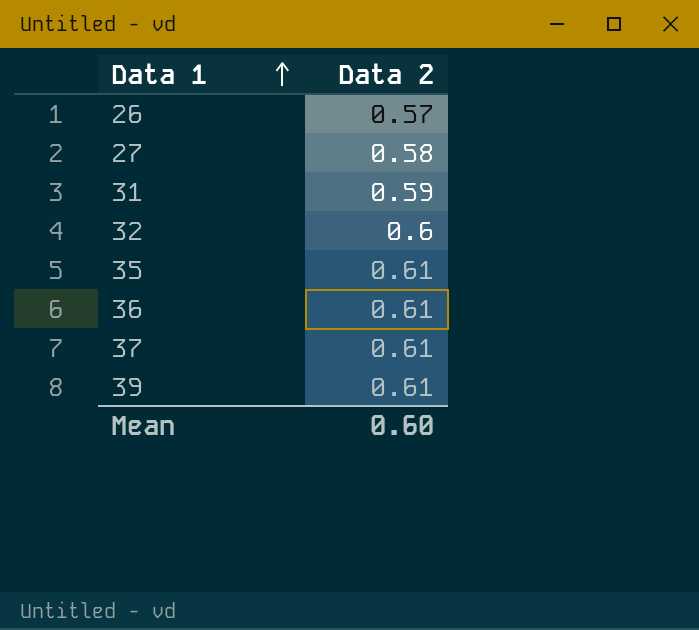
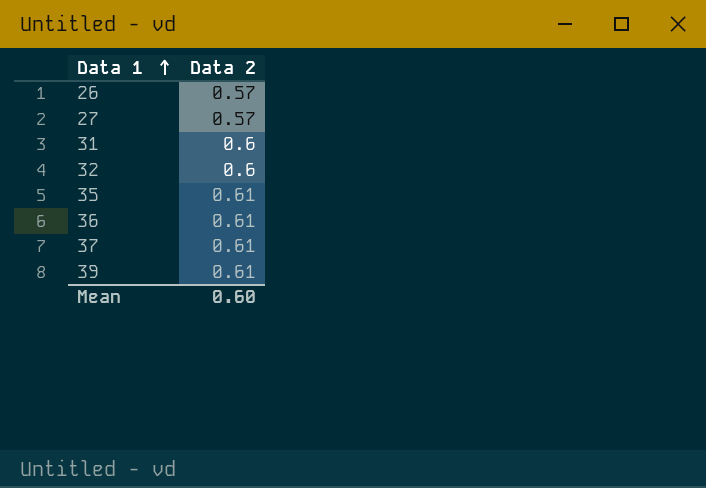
27 | Data 2: 0.58 -> 0.57
31 | Data 2: 0.59 -> 0.6

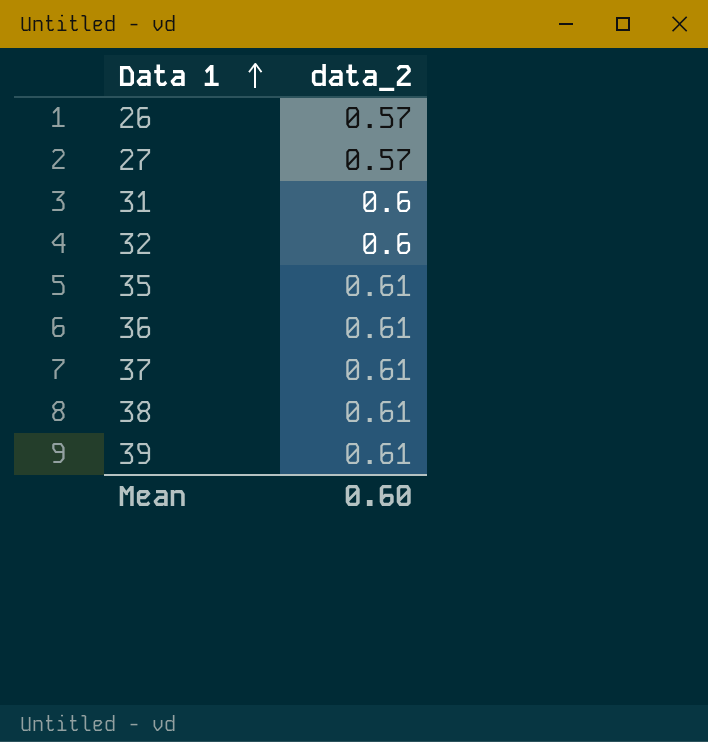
column name: Data 2 -> data_2
row 38: none -> 0.61

